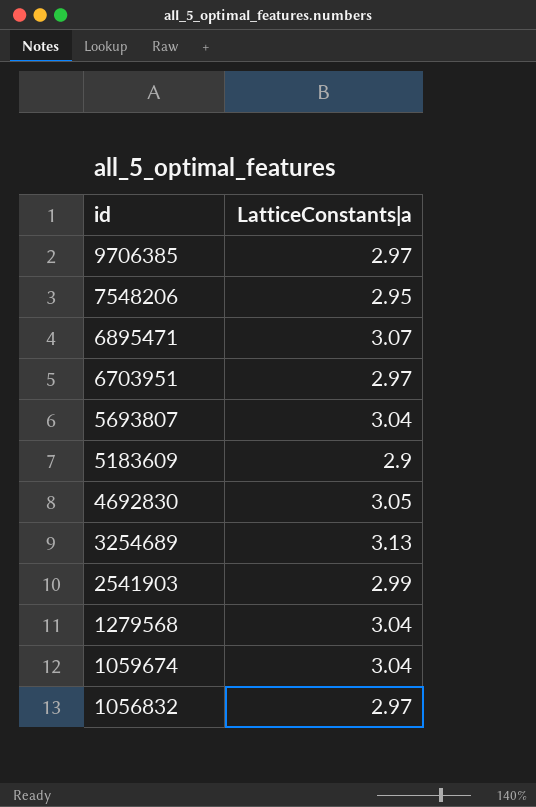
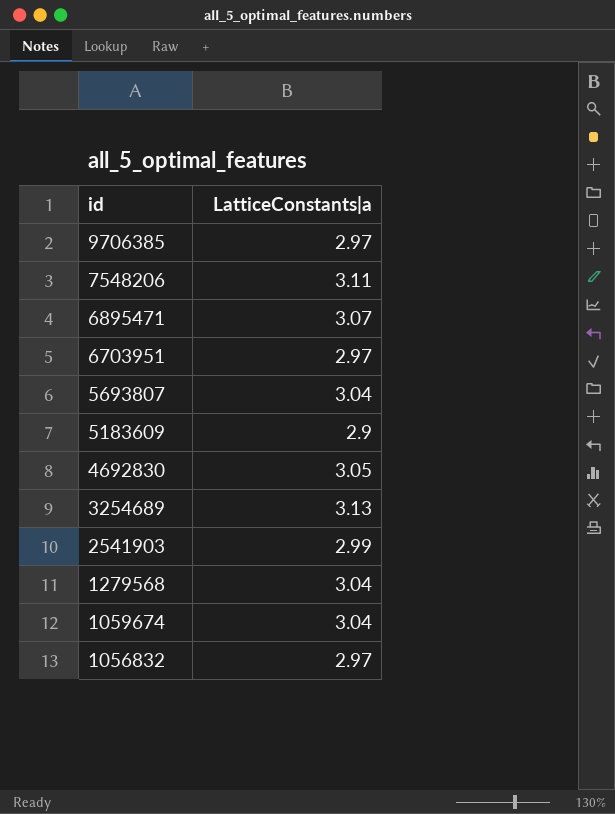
7548206 | LatticeConstants|a: 2.95 -> 3.11

